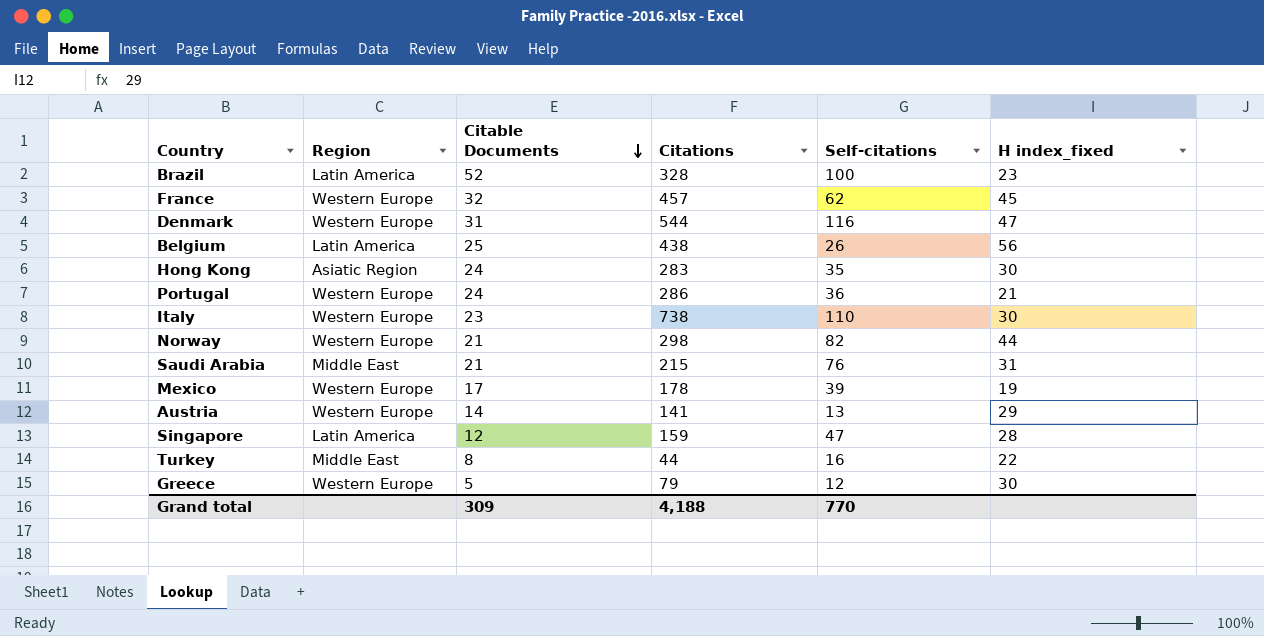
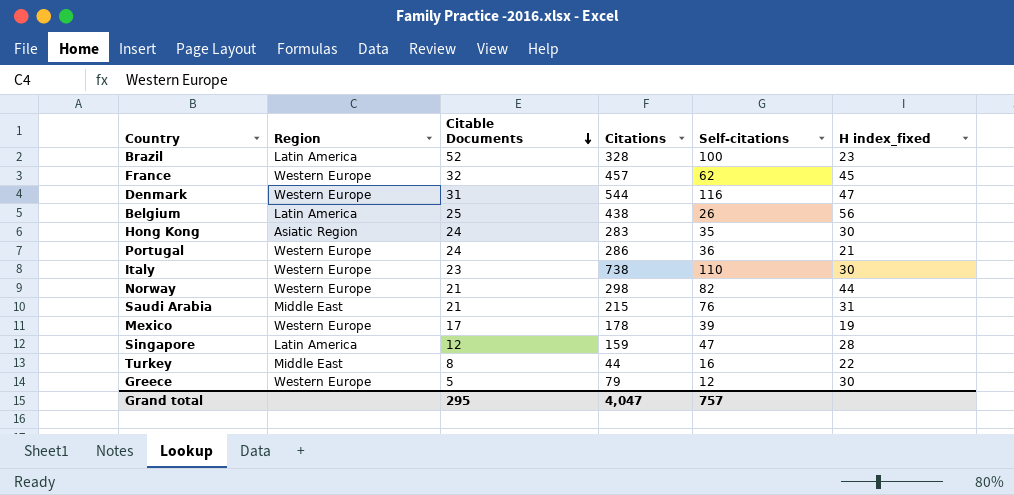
row Austria: Western Europe | 14 | 141 | 13 | 29 -> none
Grand total | Citable Documents: 309 -> 295
Grand total | Citations: 4,188 -> 4,047
Grand total | Self-citations: 770 -> 757

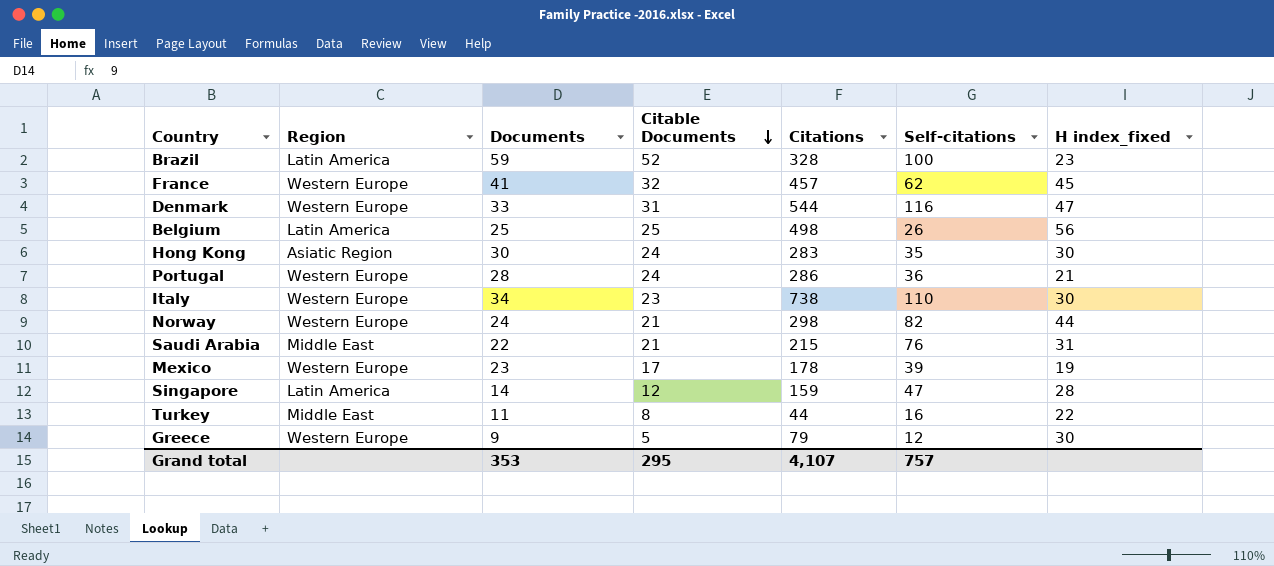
column Documents | position: none -> 3
Belgium | Citations: 438 -> 498
Grand total | Citations: 4,047 -> 4,107

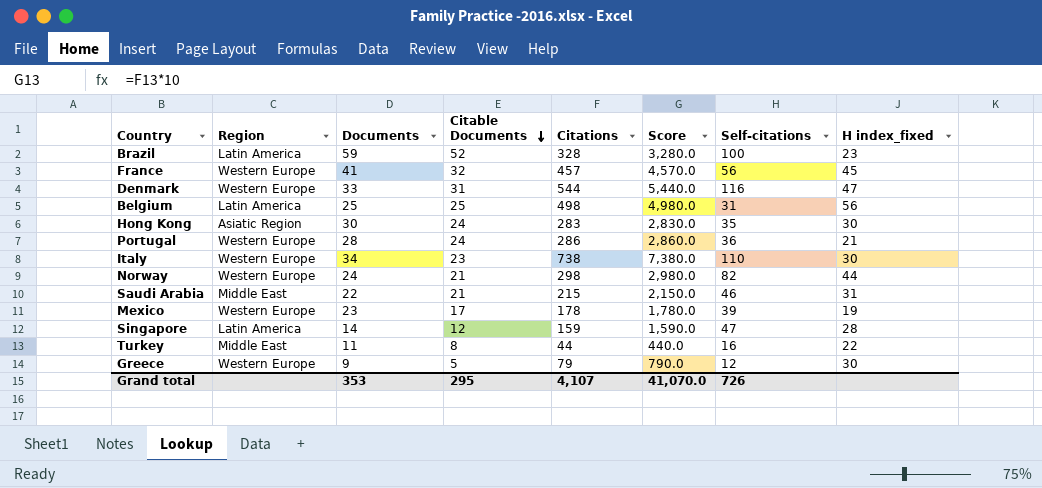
column Score | formula: none -> [Citations] * 10
France | Self-citations: 62 -> 56
Belgium | Self-citations: 26 -> 31
Saudi Arabia | Self-citations: 76 -> 46
Grand total | Self-citations: 757 -> 726

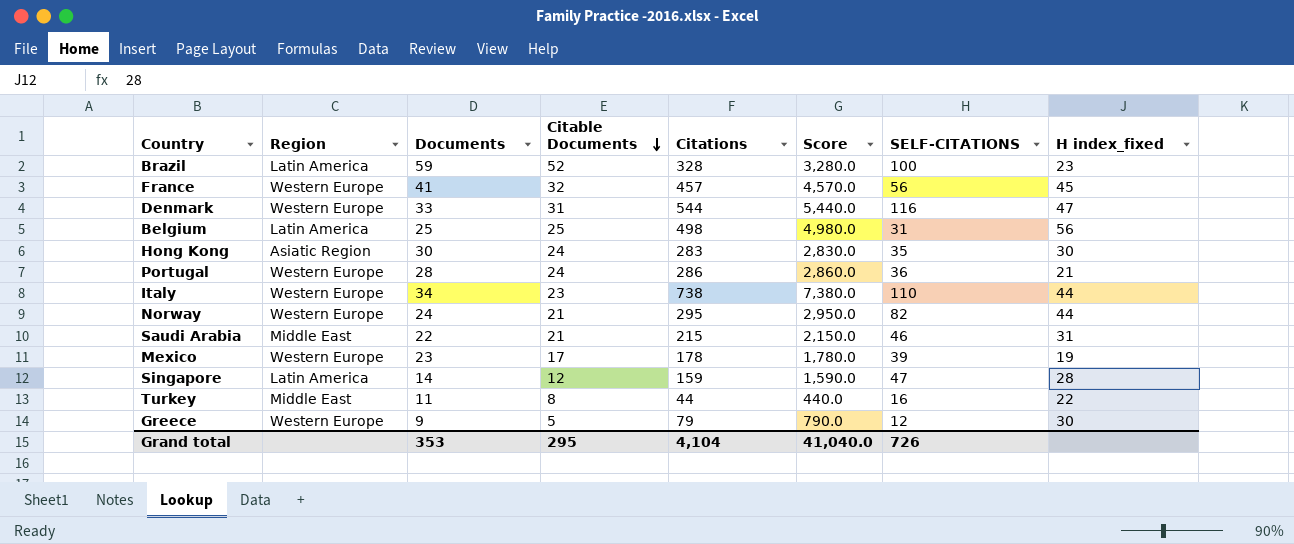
column name: Self-citations -> SELF-CITATIONS
Italy | H index_fixed: 30 -> 44
Norway | Citations: 298 -> 295
Norway | Score: 2,980.0 -> 2,950.0
Grand total | Citations: 4,107 -> 4,104
Grand total | Score: 41,070.0 -> 41,040.0

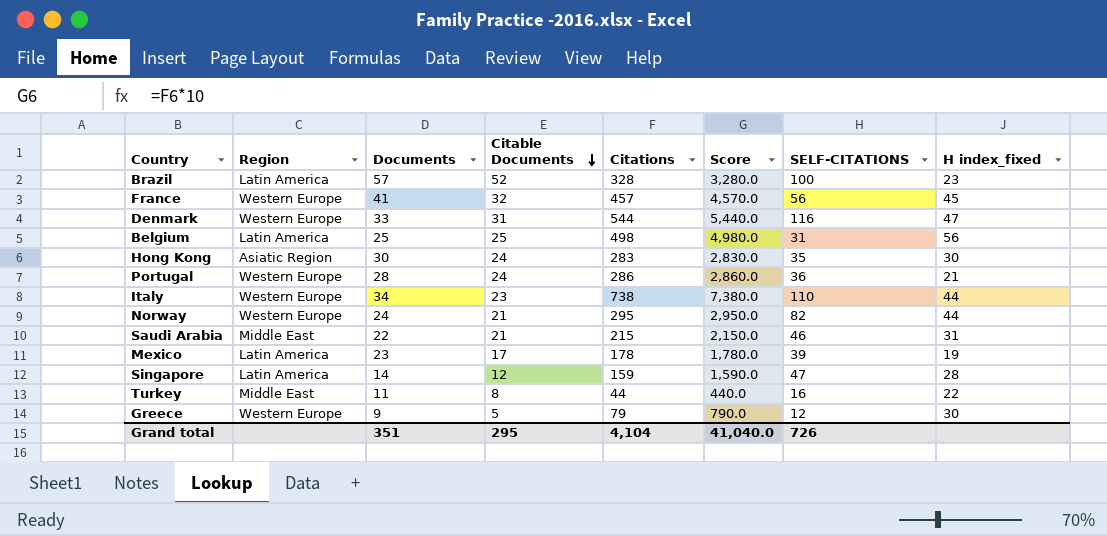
Brazil | Documents: 59 -> 57
Mexico | Region: Western Europe -> Latin America
Grand total | Documents: 353 -> 351

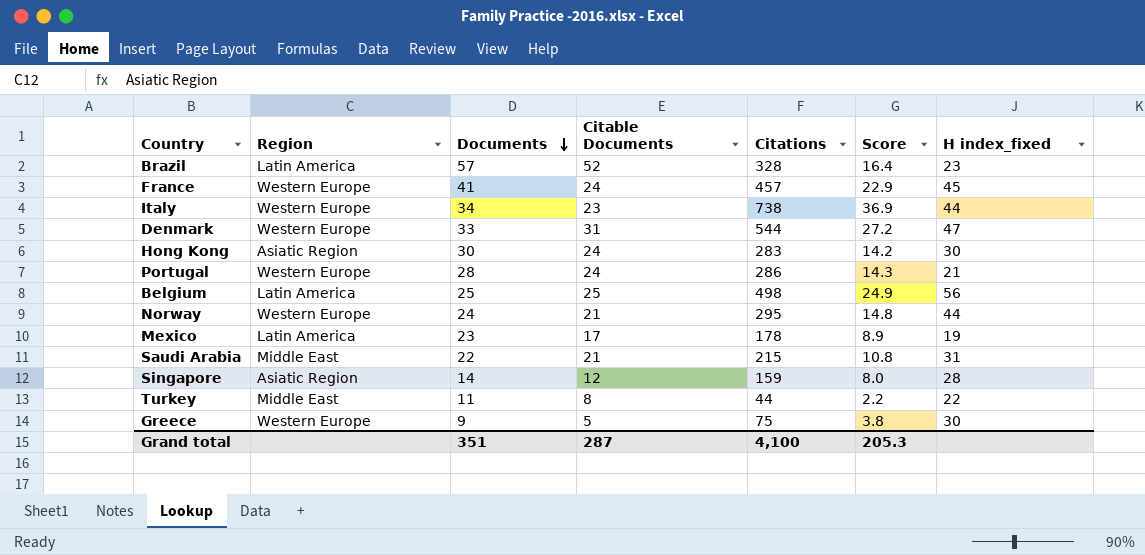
row order: Citable Documents descending -> Documents descending
column SELF-CITATIONS | position: 7 -> none
column Score | formula: [Citations] * 10 -> [Citations] * 0.05
France | Citable Documents: 32 -> 24
Singapore | Region: Latin America -> Asiatic Region
Greece | Citations: 79 -> 75
Grand total | Citable Documents: 295 -> 287
Grand total | Citations: 4,104 -> 4,100
Grand total | Score: 41,040.0 -> 205.3

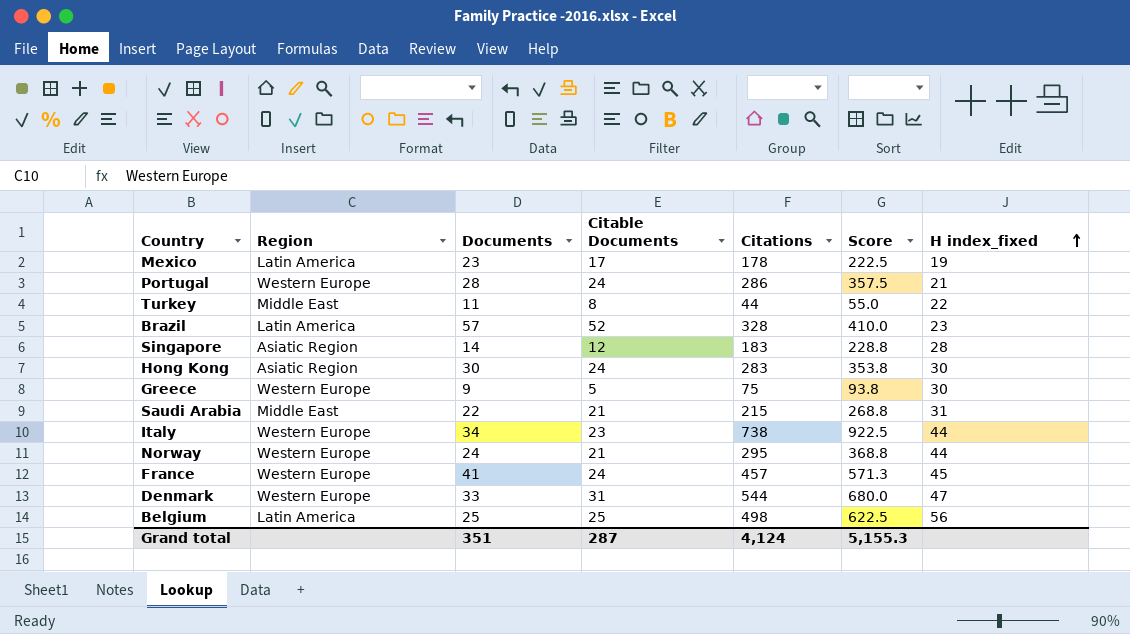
row order: Documents descending -> H index_fixed ascending
column Score | formula: [Citations] * 0.05 -> [Citations] * 1.25
Singapore | Citations: 159 -> 183
Grand total | Citations: 4,100 -> 4,124
Grand total | Score: 205.3 -> 5,155.3

